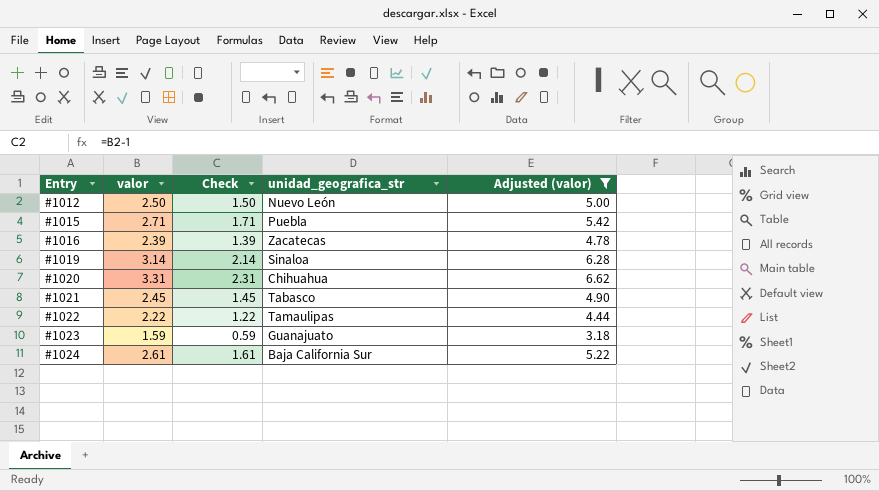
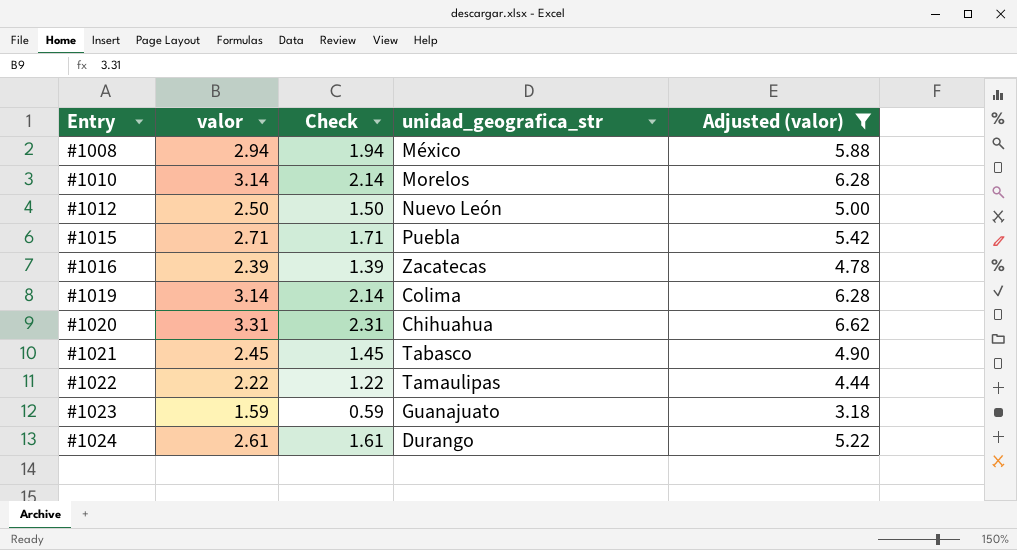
row #1008: none -> 2.94 | 1.94 | México | 5.88
row #1010: none -> 3.14 | 2.14 | Morelos | 6.28
#1019 | unidad_geografica_str: Sinaloa -> Colima
#1024 | unidad_geografica_str: Baja California Sur -> Durango

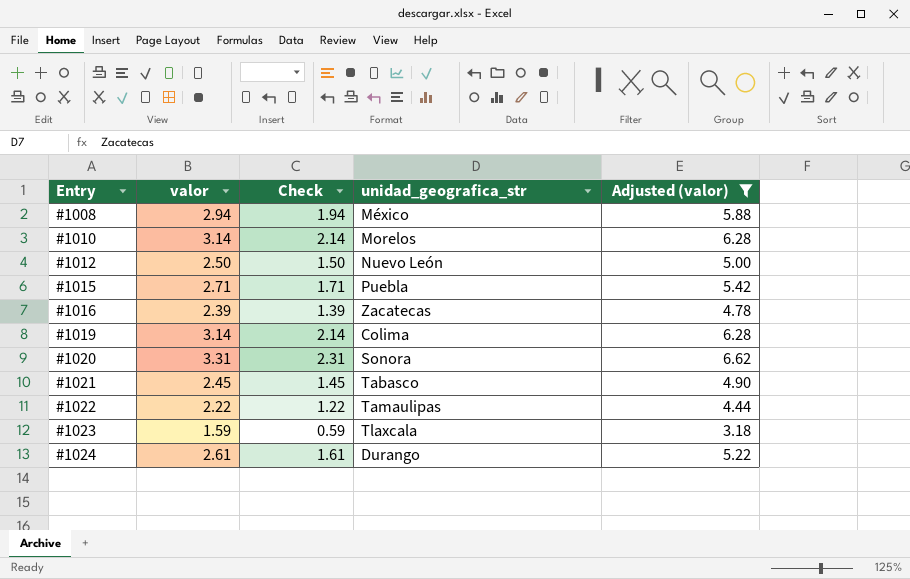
#1020 | unidad_geografica_str: Chihuahua -> Sonora
#1023 | unidad_geografica_str: Guanajuato -> Tlaxcala

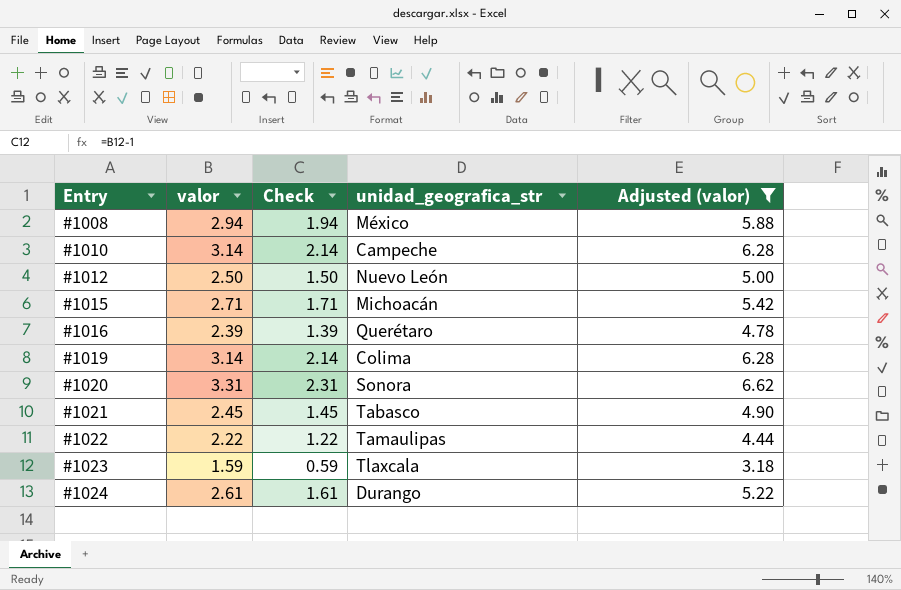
#1010 | unidad_geografica_str: Morelos -> Campeche
#1015 | unidad_geografica_str: Puebla -> Michoacán
#1016 | unidad_geografica_str: Zacatecas -> Querétaro

